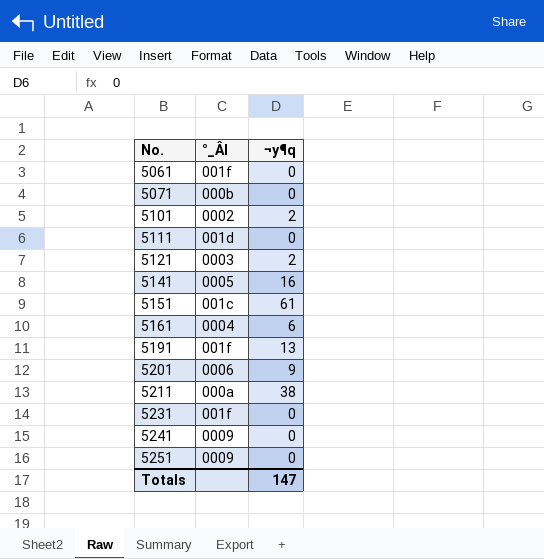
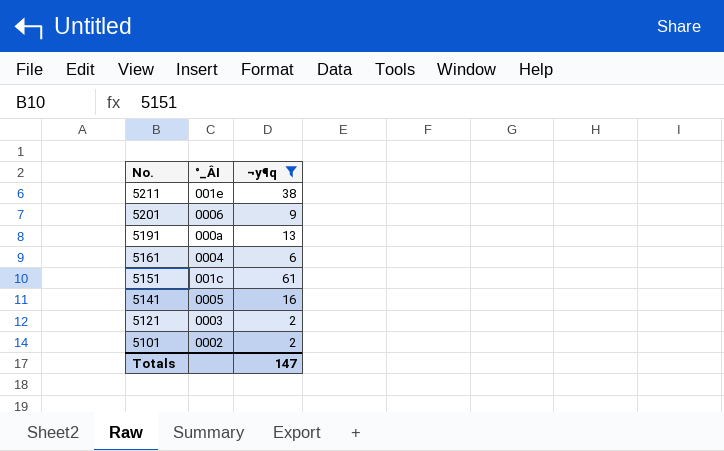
filter: none -> ¬y¶q != 0
row order: No. ascending -> No. descending
5211 | °_ÂI: 000a -> 001e
5191 | °_ÂI: 001f -> 000a

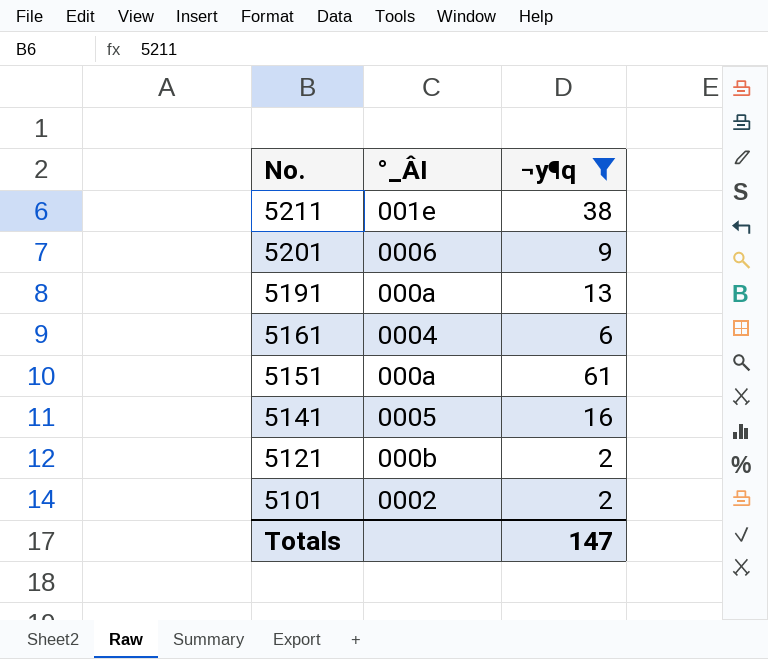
5151 | °_ÂI: 001c -> 000a
5121 | °_ÂI: 0003 -> 000b

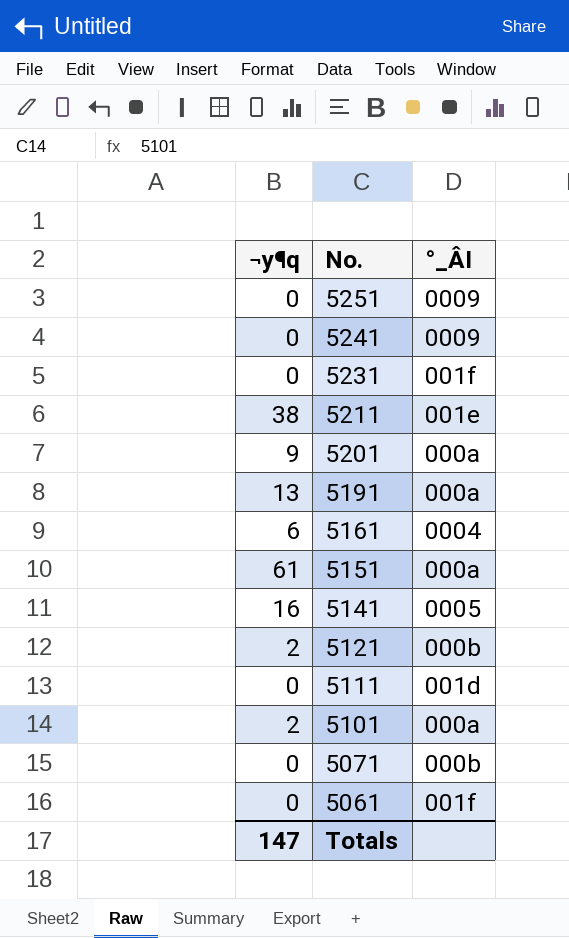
filter: ¬y¶q != 0 -> none
column ¬y¶q | position: 3 -> 1
5201 | °_ÂI: 0006 -> 000a
5101 | °_ÂI: 0002 -> 000a

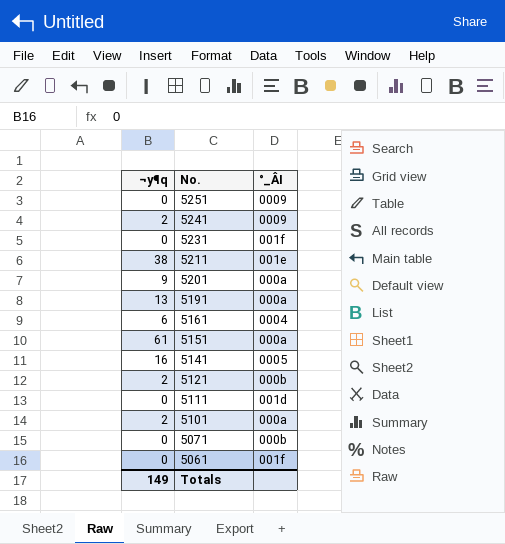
5241 | ¬y¶q: 0 -> 2
Totals | ¬y¶q: 147 -> 149

